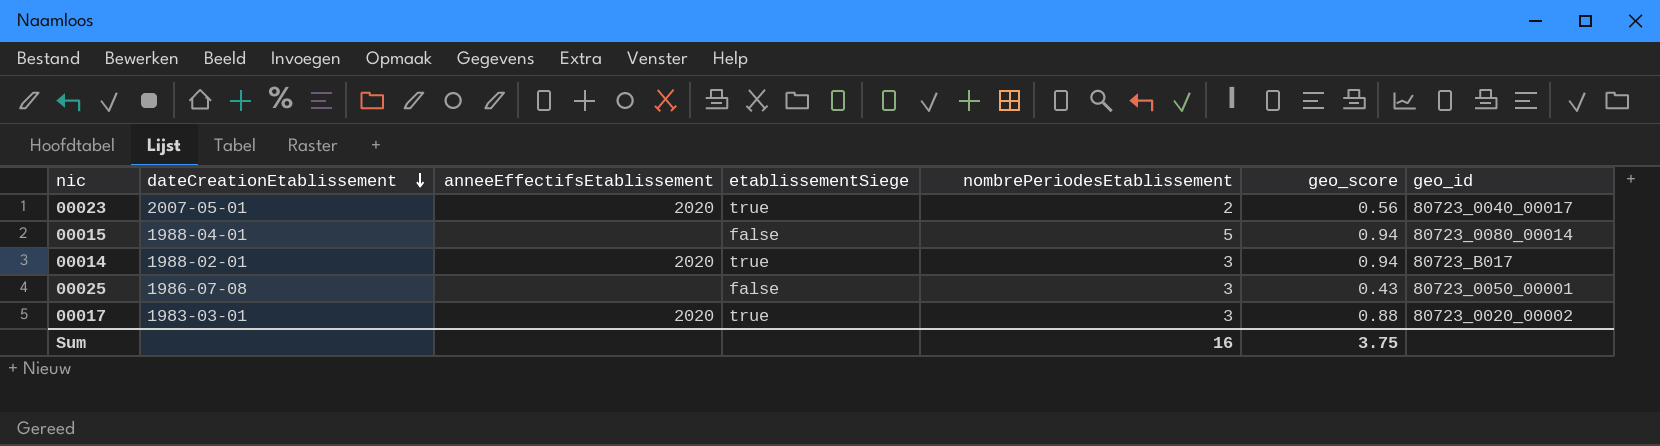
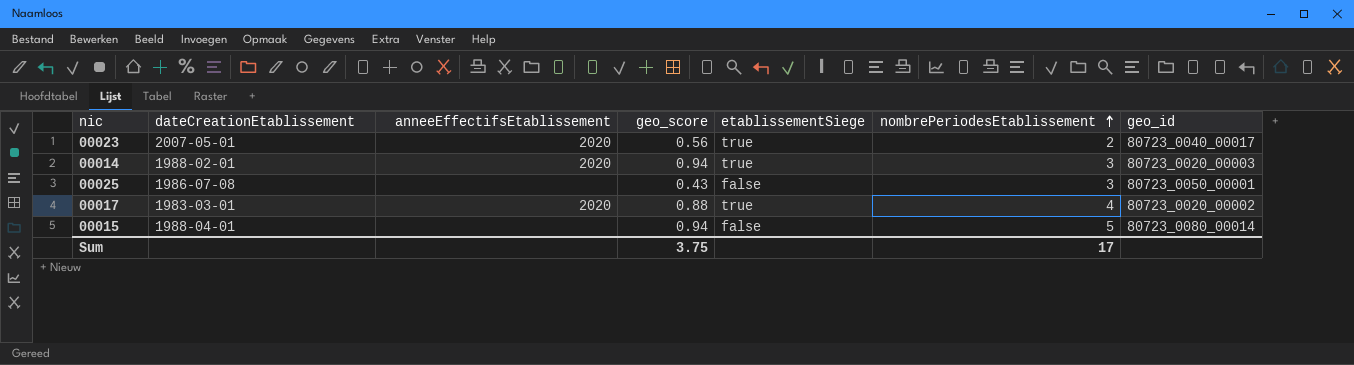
row order: dateCreationEtablissement descending -> nombrePeriodesEtablissement ascending
column geo_score | position: 6 -> 4
00014 | geo_id: 80723_B017 -> 80723_0020_00003
00017 | nombrePeriodesEtablissement: 3 -> 4
Sum | nombrePeriodesEtablissement: 16 -> 17

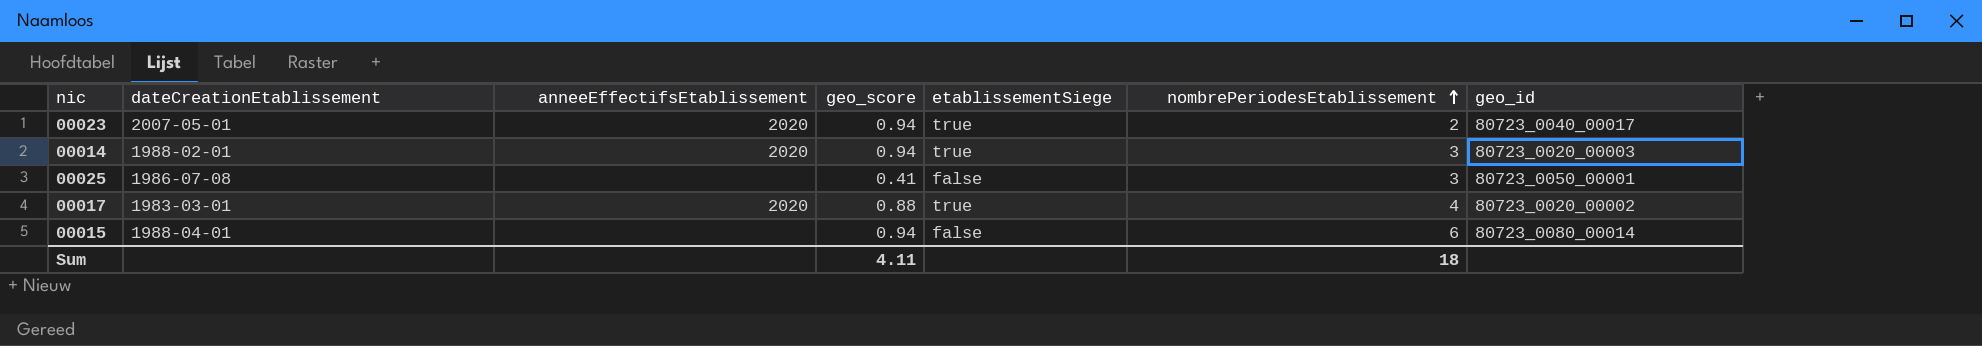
00023 | geo_score: 0.56 -> 0.94
00025 | geo_score: 0.43 -> 0.41
00015 | nombrePeriodesEtablissement: 5 -> 6
Sum | geo_score: 3.75 -> 4.11
Sum | nombrePeriodesEtablissement: 17 -> 18

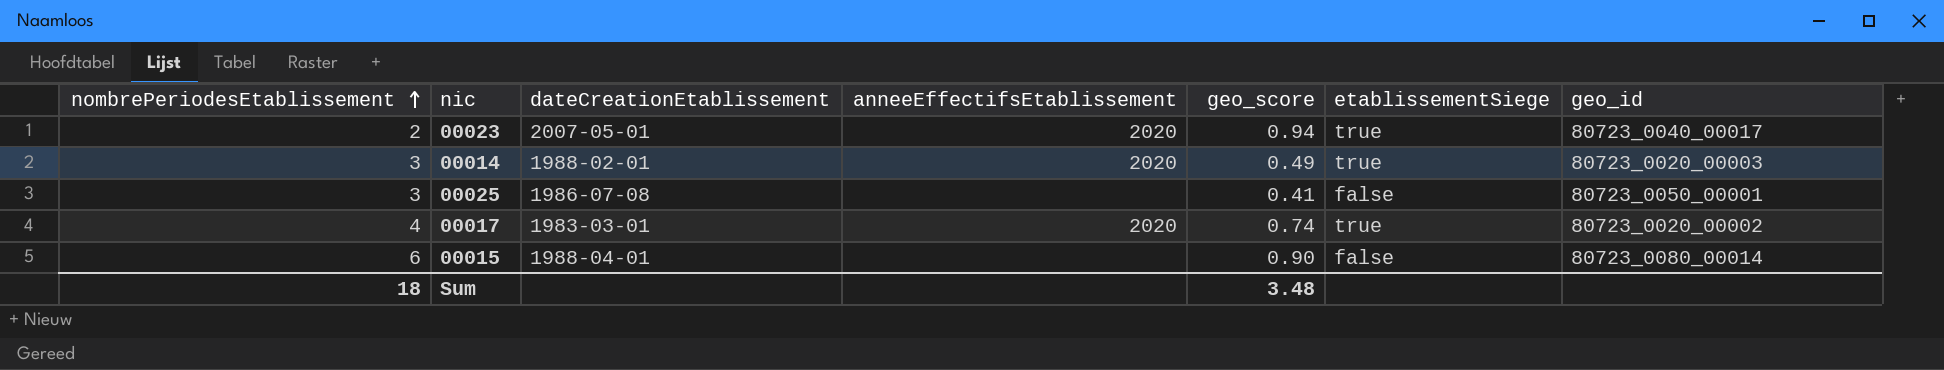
column nombrePeriodesEtablissement | position: 6 -> 1
00014 | geo_score: 0.94 -> 0.49
00017 | geo_score: 0.88 -> 0.74
00015 | geo_score: 0.94 -> 0.90
Sum | geo_score: 4.11 -> 3.48

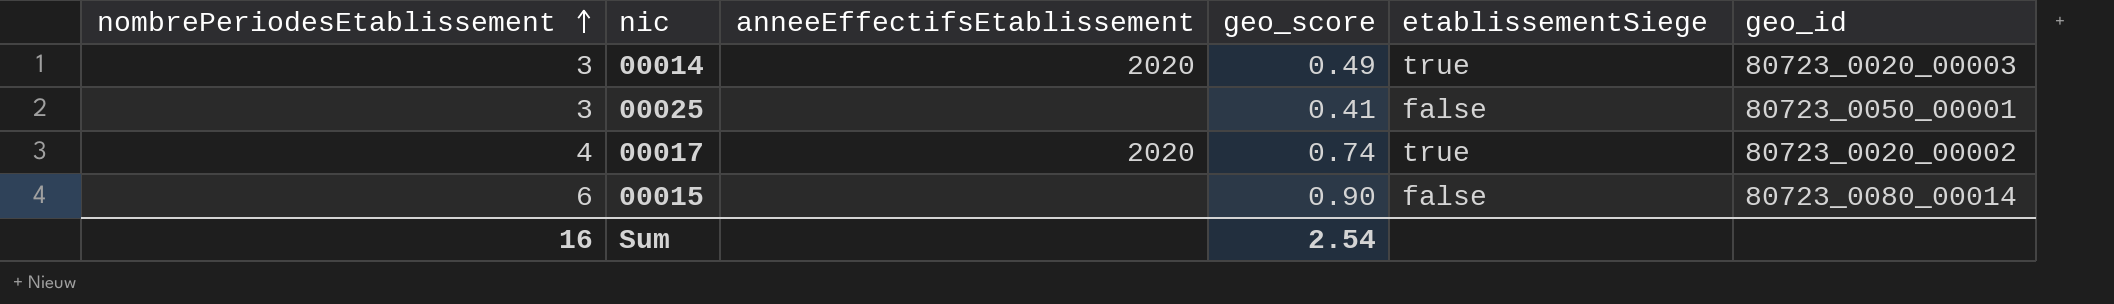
column dateCreationEtablissement | position: 3 -> none
row 00023: 2 | 2007-05-01 | 2020 | 0.94 | true | 80723_0040_00017 -> none
Sum | nombrePeriodesEtablissement: 18 -> 16
Sum | geo_score: 3.48 -> 2.54

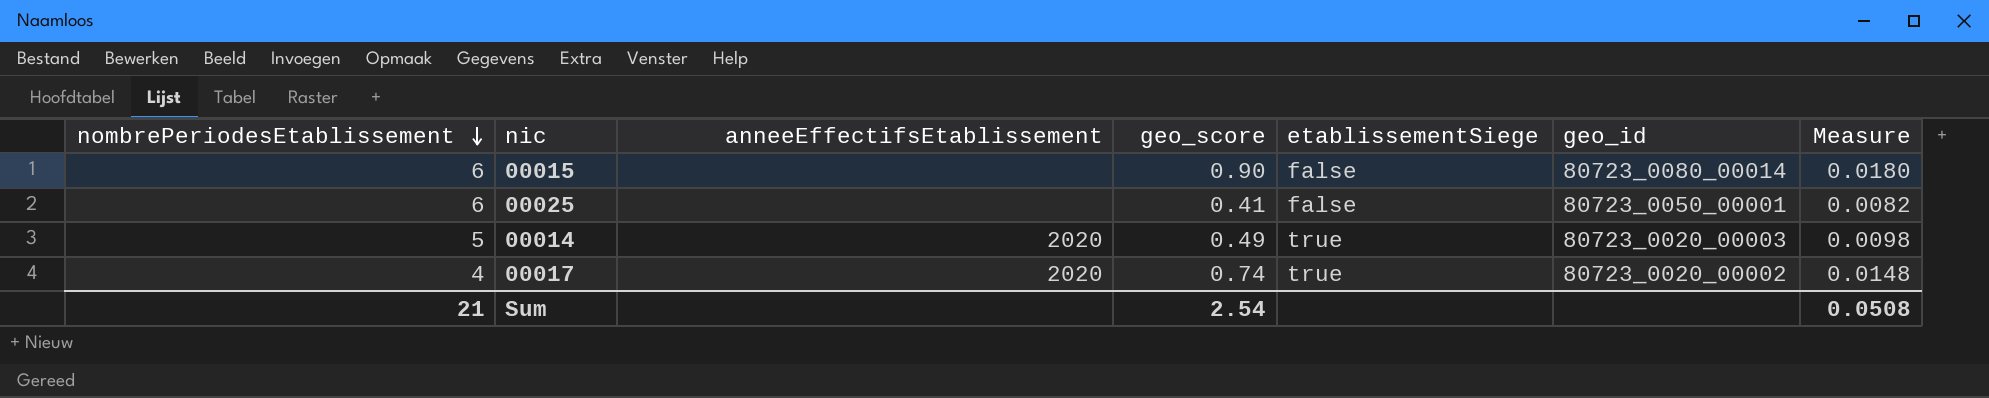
row order: nombrePeriodesEtablissement ascending -> nombrePeriodesEtablissement descending
column Measure | formula: none -> [geo_score] * 0.02
00025 | nombrePeriodesEtablissement: 3 -> 6
00014 | nombrePeriodesEtablissement: 3 -> 5
Sum | nombrePeriodesEtablissement: 16 -> 21

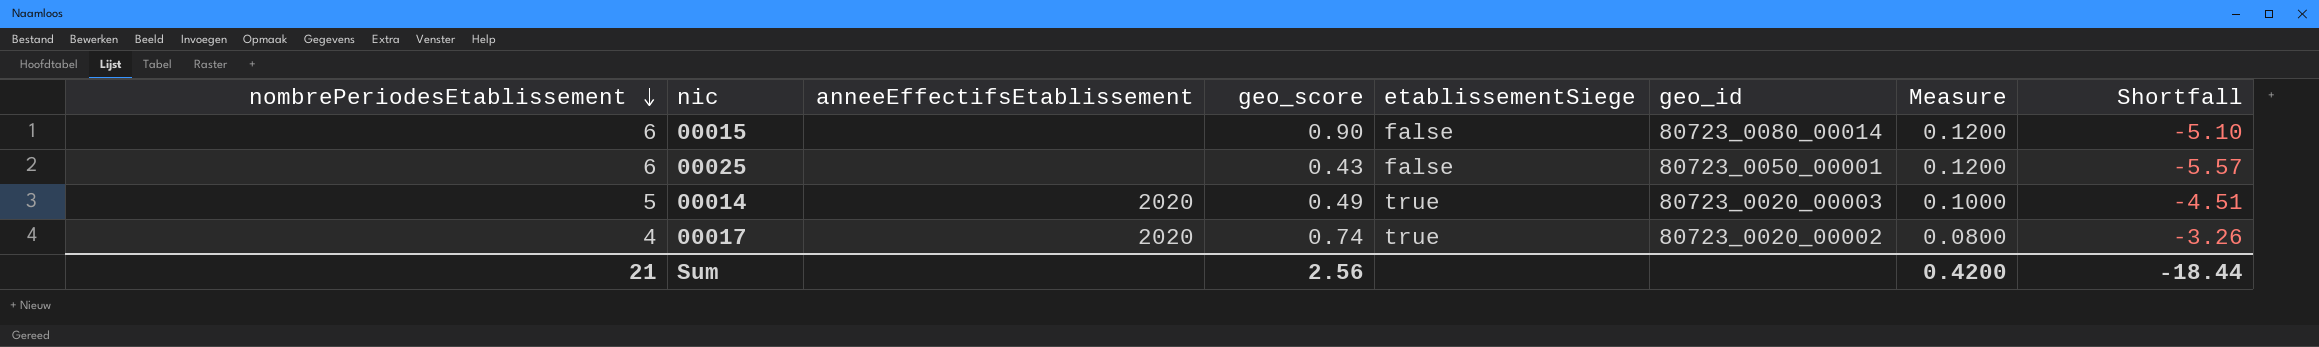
column Measure | formula: [geo_score] * 0.02 -> [nombrePeriodesEtablissement] * 0.02
column Shortfall | formula: none -> [geo_score] - [nombrePeriodesEtablissement]
00025 | geo_score: 0.41 -> 0.43
Sum | geo_score: 2.54 -> 2.56
Sum | Measure: 0.0508 -> 0.4200

